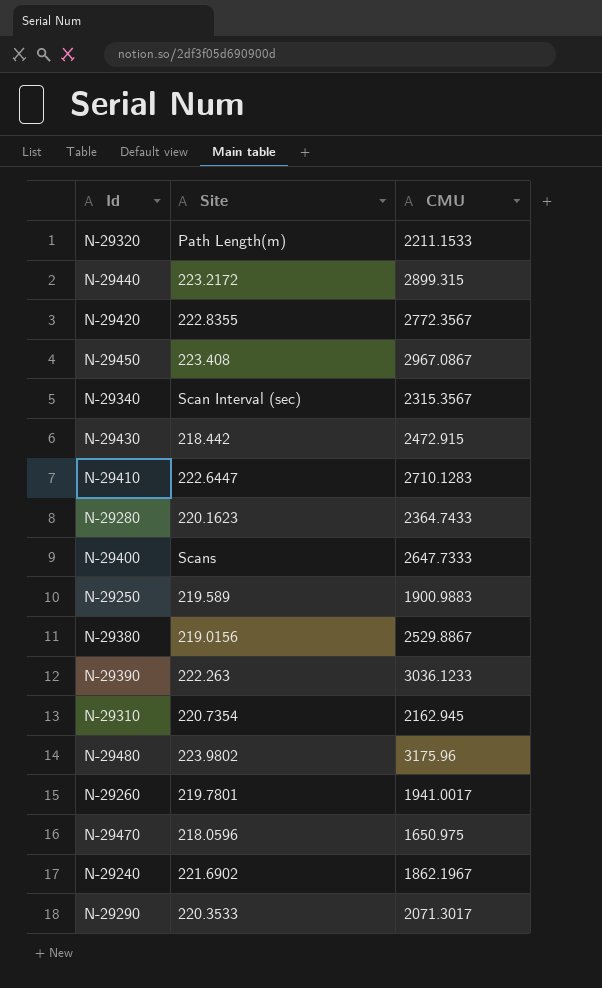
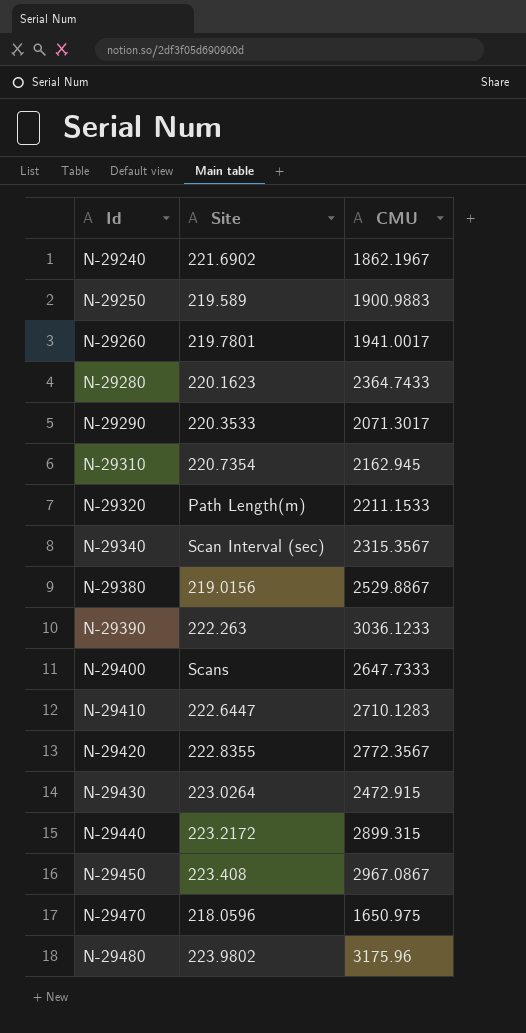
row order: none -> Id ascending
N-29430 | Site: 218.442 -> 223.0264

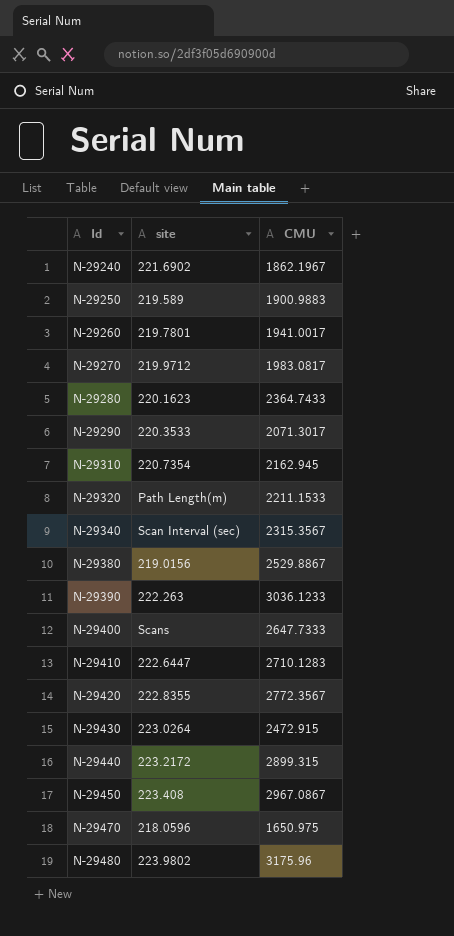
column name: Site -> site
row N-29270: none -> 219.9712 | 1983.0817

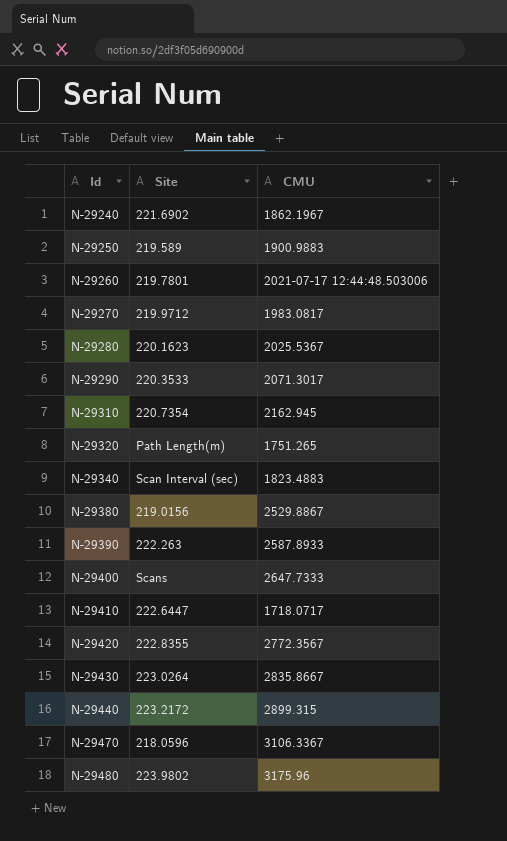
column name: site -> Site
row N-29450: 223.408 | 2967.0867 -> none
N-29260 | CMU: 1941.0017 -> 2021-07-17 12:44:48.503006
N-29280 | CMU: 2364.7433 -> 2025.5367
N-29320 | CMU: 2211.1533 -> 1751.265
N-29340 | CMU: 2315.3567 -> 1823.4883
N-29390 | CMU: 3036.1233 -> 2587.8933
N-29410 | CMU: 2710.1283 -> 1718.0717
N-29430 | CMU: 2472.915 -> 2835.8667
N-29470 | CMU: 1650.975 -> 3106.3367

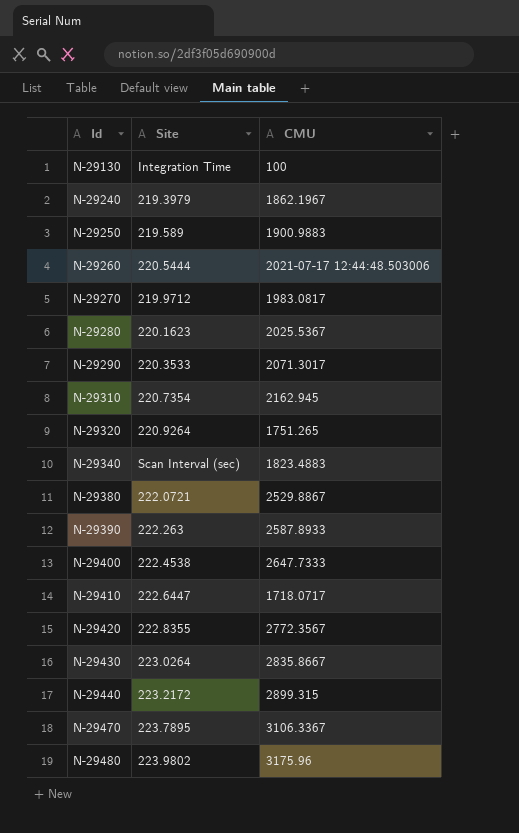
row N-29130: none -> Integration Time | 100
N-29240 | Site: 221.6902 -> 219.3979
N-29260 | Site: 219.7801 -> 220.5444
N-29320 | Site: Path Length(m) -> 220.9264
N-29380 | Site: 219.0156 -> 222.0721
N-29400 | Site: Scans -> 222.4538
N-29470 | Site: 218.0596 -> 223.7895

